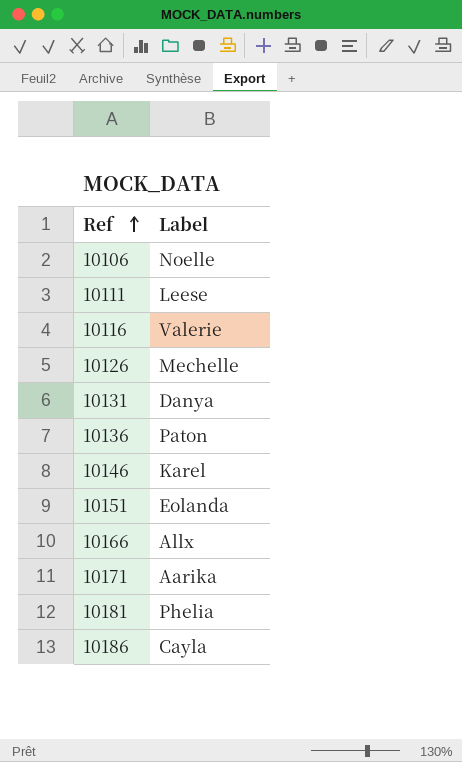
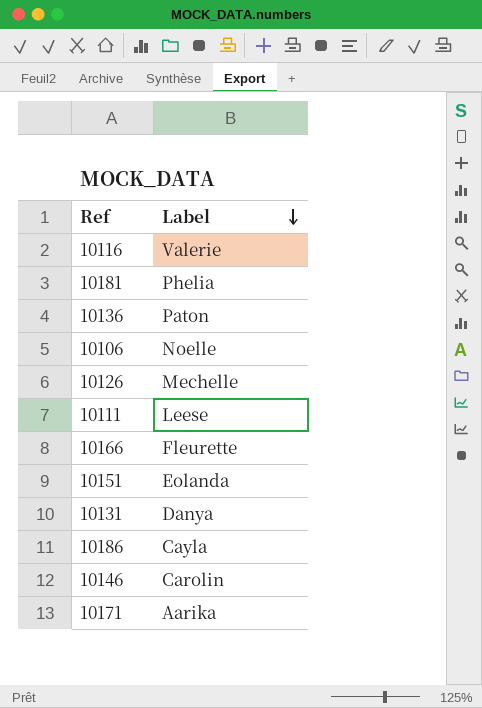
row order: Ref ascending -> Label descending
10166 | Label: Allx -> Fleurette
10146 | Label: Karel -> Carolin

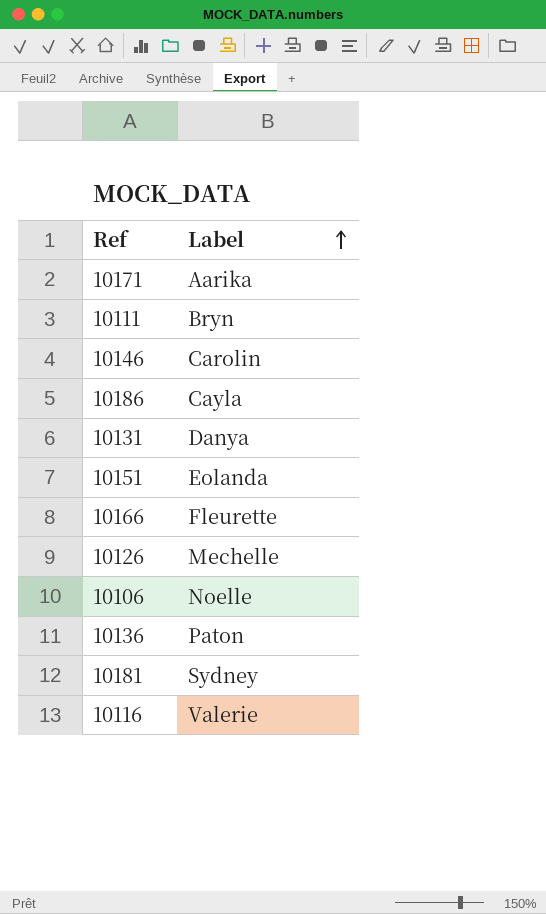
row order: Label descending -> Label ascending
10111 | Label: Leese -> Bryn
10181 | Label: Phelia -> Sydney

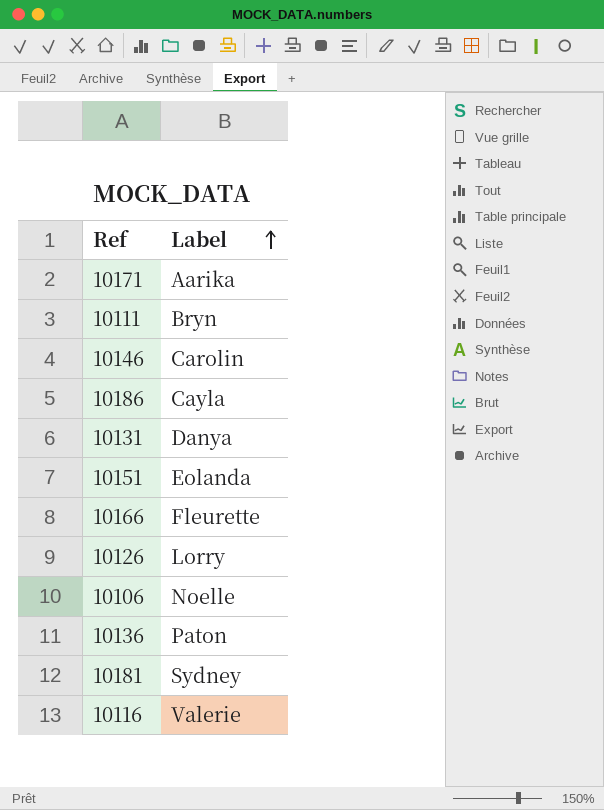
10126 | Label: Mechelle -> Lorry

